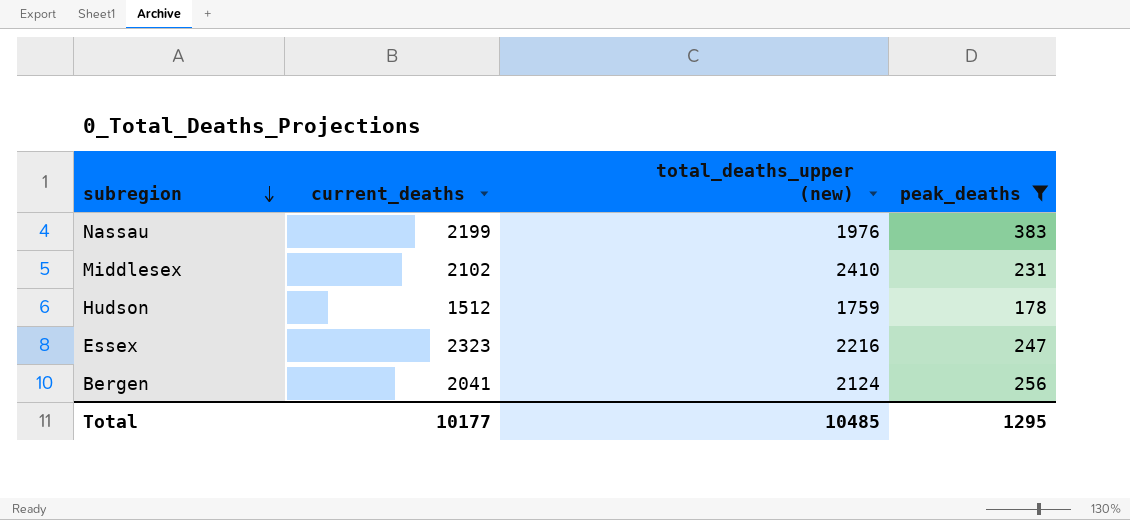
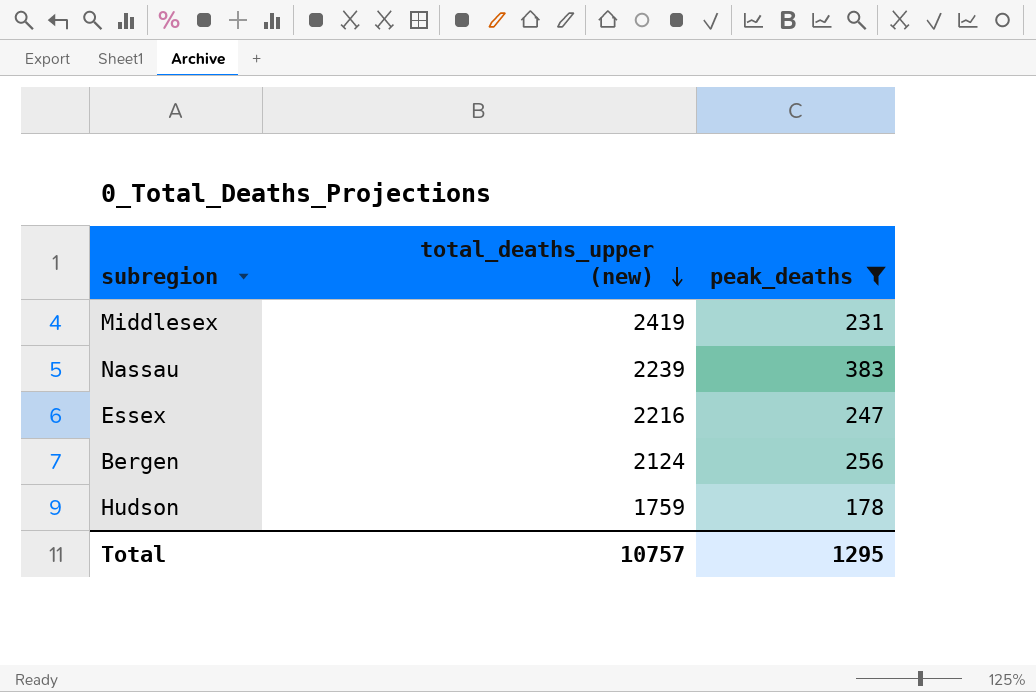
row order: subregion descending -> total_deaths_upper (new) descending
column current_deaths | position: 2 -> none
Middlesex | total_deaths_upper (new): 2410 -> 2419
Nassau | total_deaths_upper (new): 1976 -> 2239
Total | total_deaths_upper (new): 10485 -> 10757

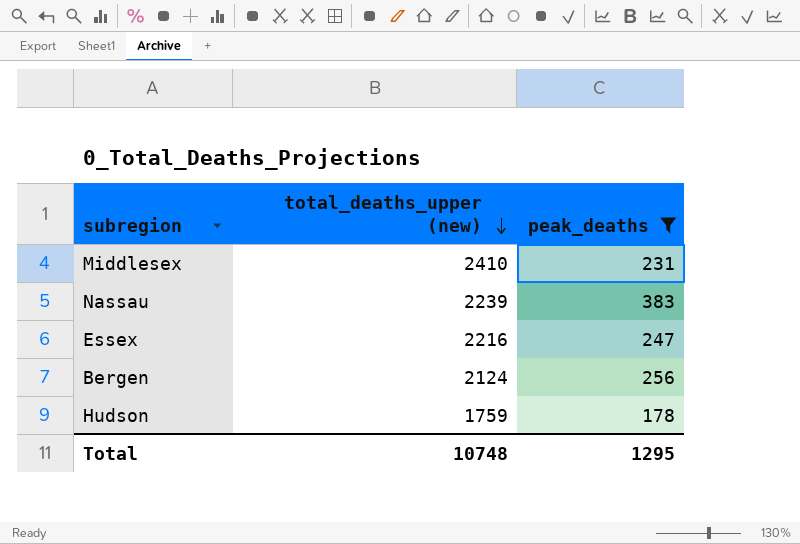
Middlesex | total_deaths_upper (new): 2419 -> 2410
Total | total_deaths_upper (new): 10757 -> 10748

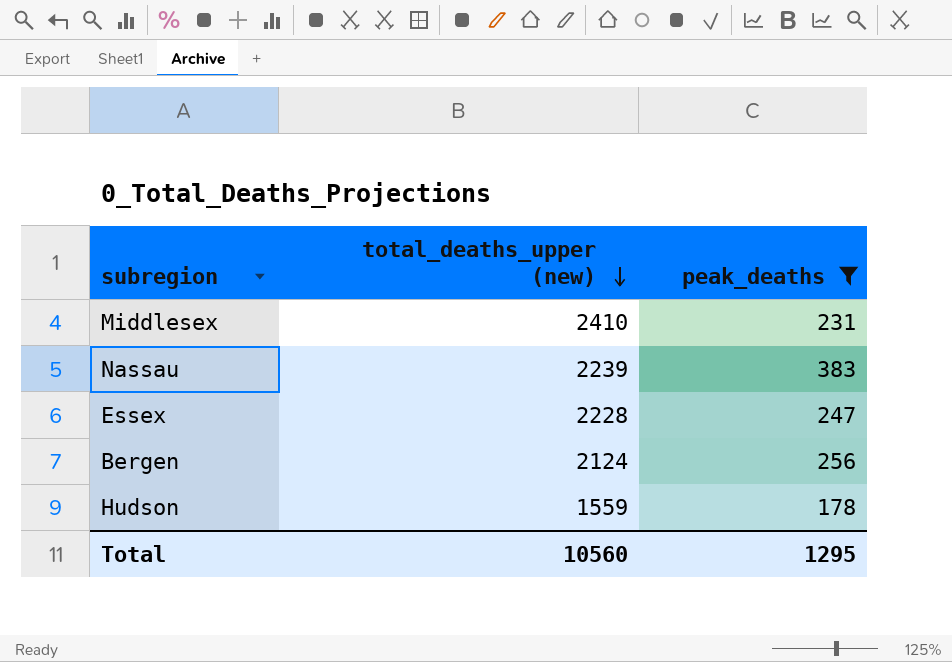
Essex | total_deaths_upper (new): 2216 -> 2228
Hudson | total_deaths_upper (new): 1759 -> 1559
Total | total_deaths_upper (new): 10748 -> 10560

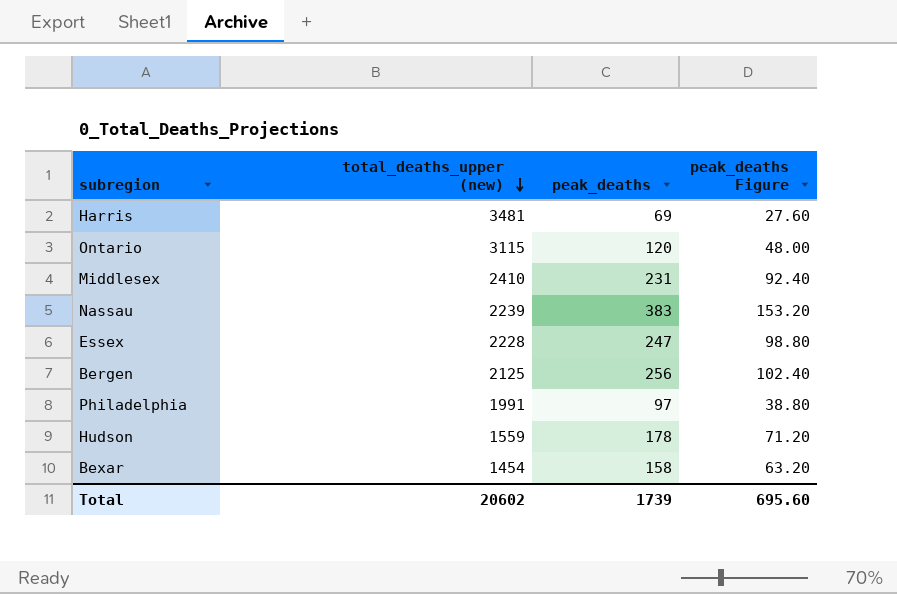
filter: peak_deaths >= 178 -> none
column peak_deaths Figure | formula: none -> [peak_deaths] * 0.4
Bergen | total_deaths_upper (new): 2124 -> 2125
Total | total_deaths_upper (new): 10560 -> 20602
Total | peak_deaths: 1295 -> 1739

